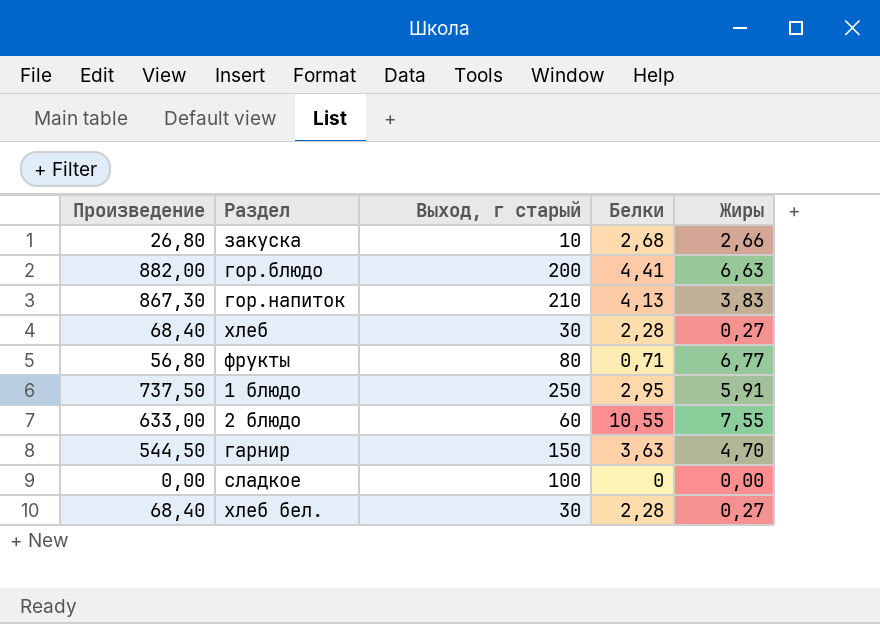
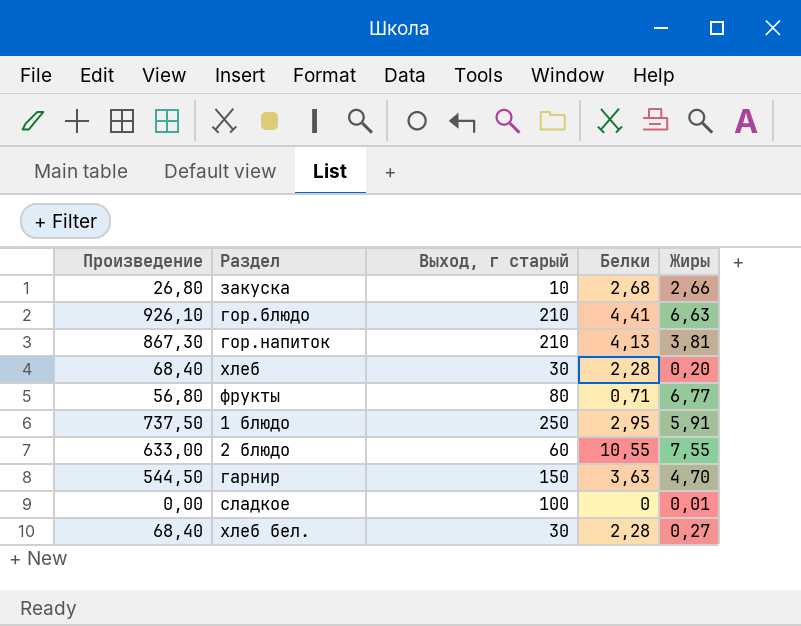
гор.блюдо | Произведение: 882,00 -> 926,10
гор.блюдо | Выход, г старый: 200 -> 210
гор.напиток | Жиры: 3,83 -> 3,81
хлеб | Жиры: 0,27 -> 0,20
сладкое | Жиры: 0,00 -> 0,01

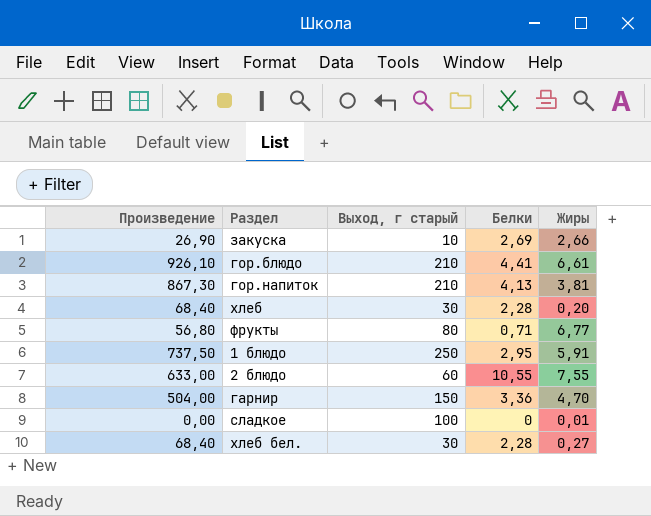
закуска | Произведение: 26,80 -> 26,90
закуска | Белки: 2,68 -> 2,69
гор.блюдо | Жиры: 6,63 -> 6,61
гарнир | Произведение: 544,50 -> 504,00
гарнир | Белки: 3,63 -> 3,36

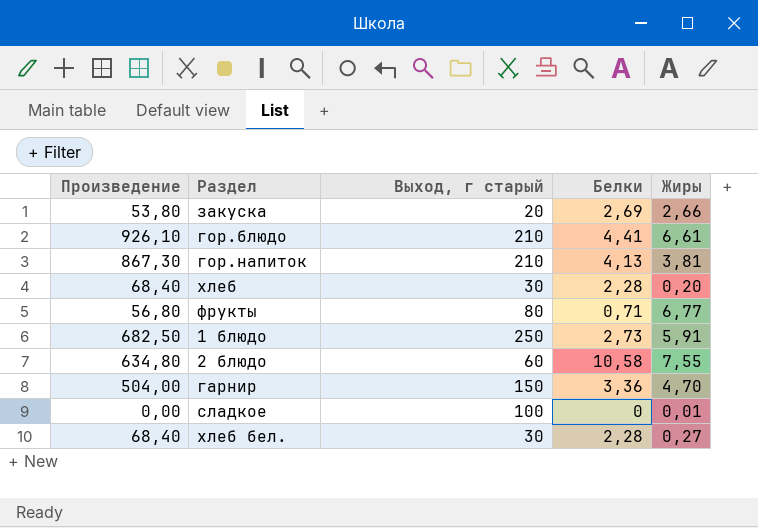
закуска | Произведение: 26,90 -> 53,80
закуска | Выход, г старый: 10 -> 20
1 блюдо | Произведение: 737,50 -> 682,50
1 блюдо | Белки: 2,95 -> 2,73
2 блюдо | Произведение: 633,00 -> 634,80
2 блюдо | Белки: 10,55 -> 10,58

